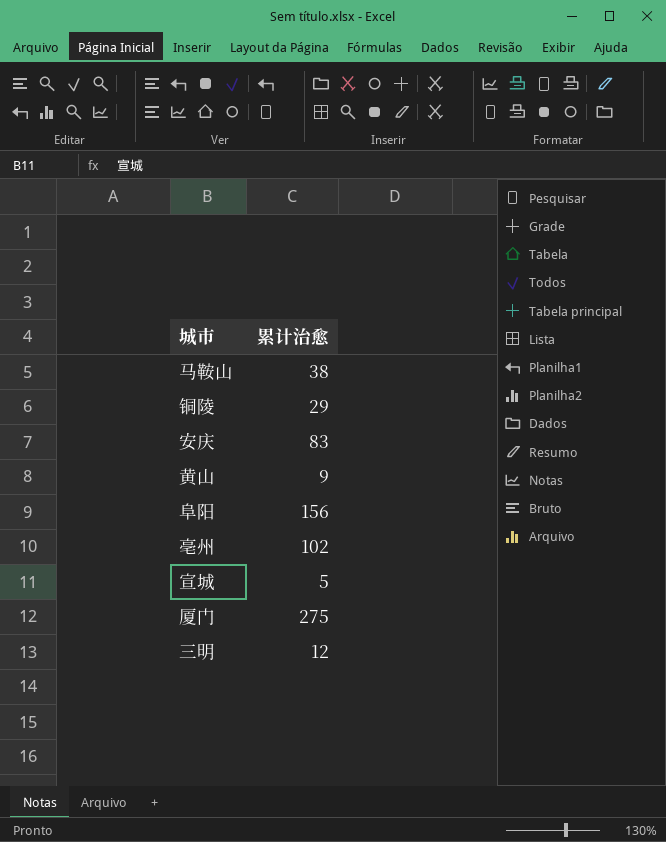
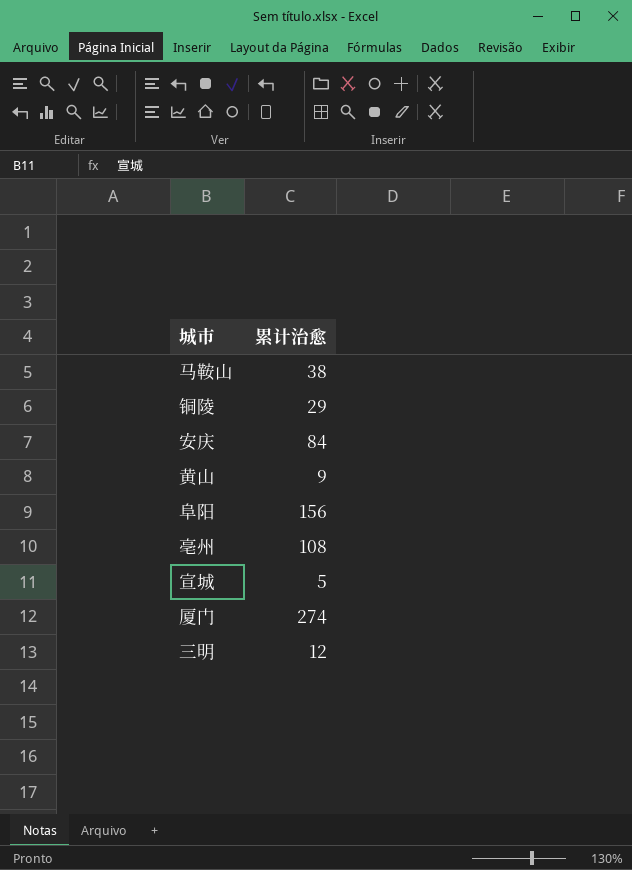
安庆 | 累计治愈: 83 -> 84
亳州 | 累计治愈: 102 -> 108
厦门 | 累计治愈: 275 -> 274

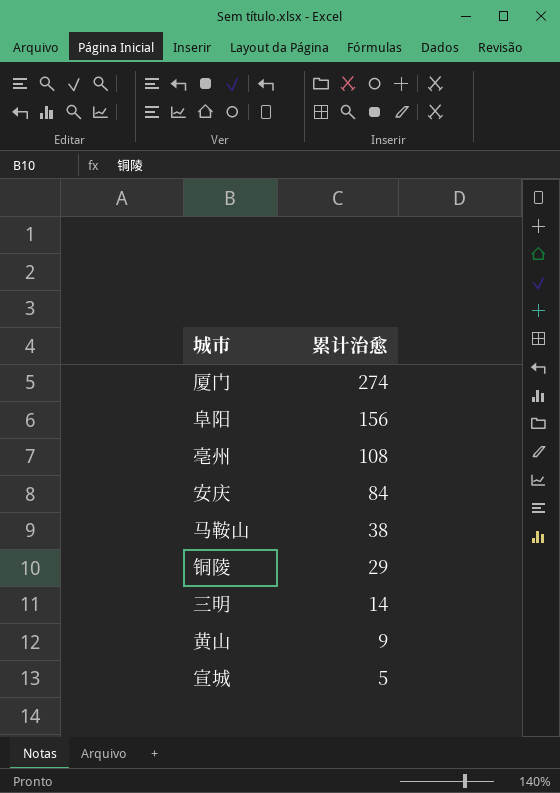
row order: none -> 累计治愈 descending
三明 | 累计治愈: 12 -> 14

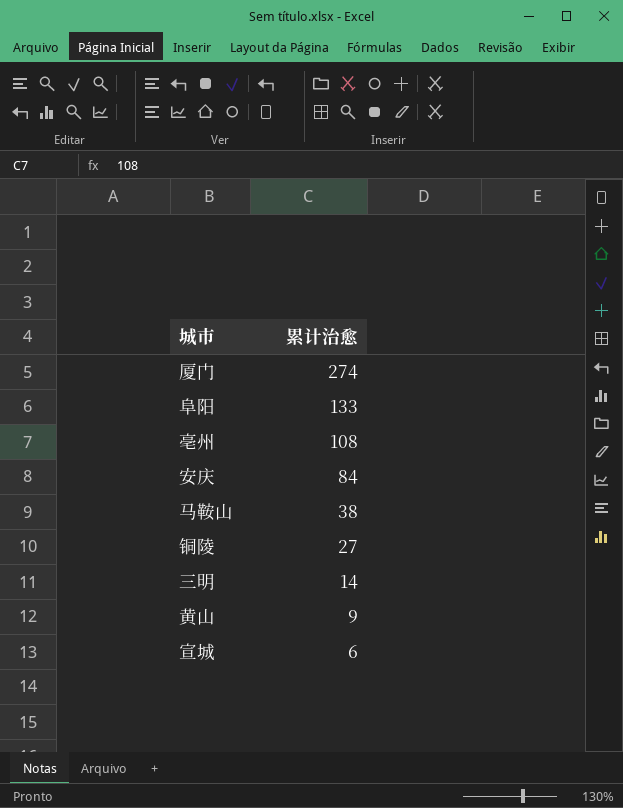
阜阳 | 累计治愈: 156 -> 133
铜陵 | 累计治愈: 29 -> 27
宣城 | 累计治愈: 5 -> 6

